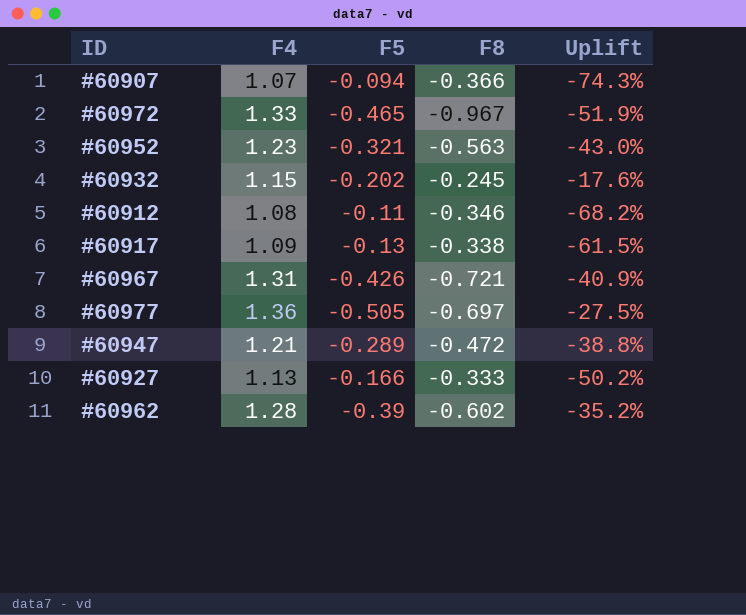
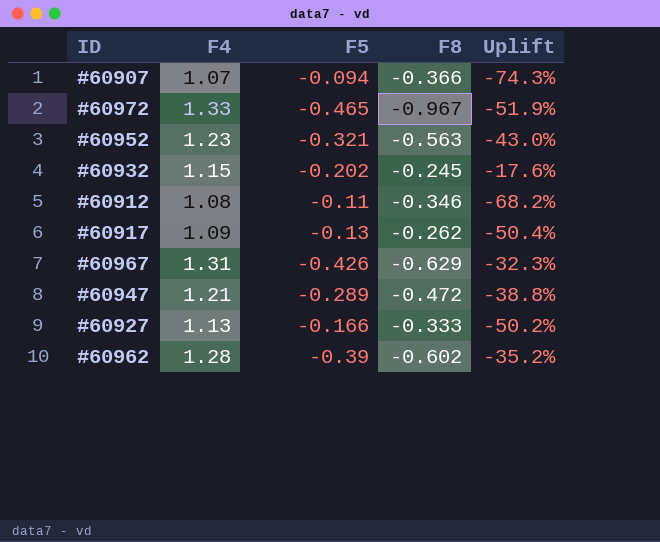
row #60977: 1.36 | -0.505 | -0.697 | -27.5% -> none
#60917 | F8: -0.338 -> -0.262
#60917 | Uplift: -61.5% -> -50.4%
#60967 | F8: -0.721 -> -0.629
#60967 | Uplift: -40.9% -> -32.3%

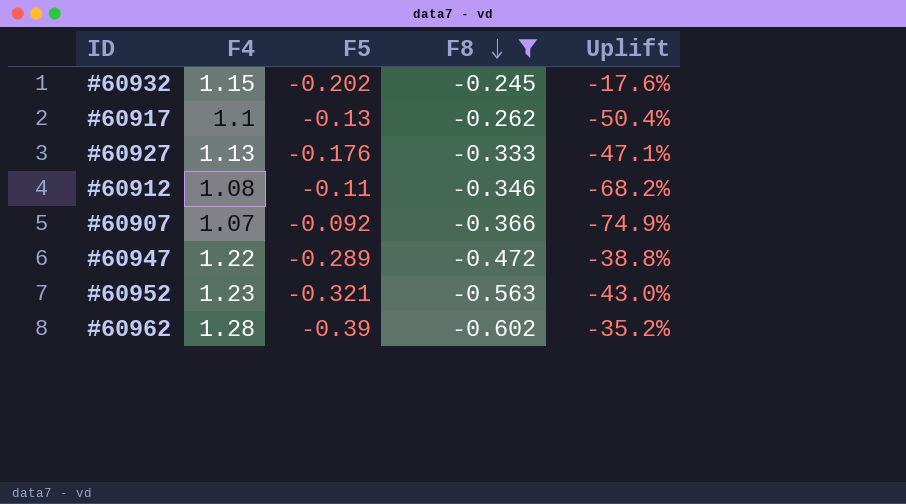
filter: none -> F8 >= -0.602
row order: none -> F8 descending
#60917 | F4: 1.09 -> 1.1
#60927 | F5: -0.166 -> -0.176
#60927 | Uplift: -50.2% -> -47.1%
#60907 | F5: -0.094 -> -0.092
#60907 | Uplift: -74.3% -> -74.9%
#60947 | F4: 1.21 -> 1.22

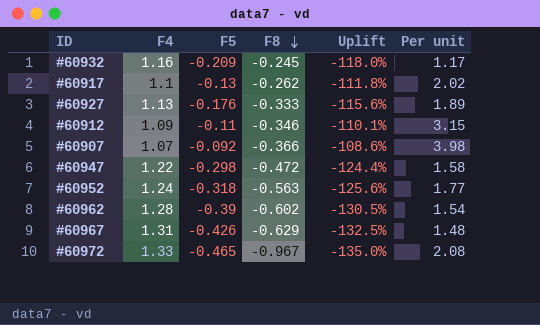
filter: F8 >= -0.602 -> none
column Uplift | formula: ([F5] - [F8]) / [F8] -> ([F5] - [F4]) / [F4]
column Per unit | formula: none -> [F8] / [F5]
#60932 | F4: 1.15 -> 1.16
#60932 | F5: -0.202 -> -0.209
#60912 | F4: 1.08 -> 1.09
#60947 | F5: -0.289 -> -0.298
#60952 | F4: 1.23 -> 1.24
#60952 | F5: -0.321 -> -0.318

